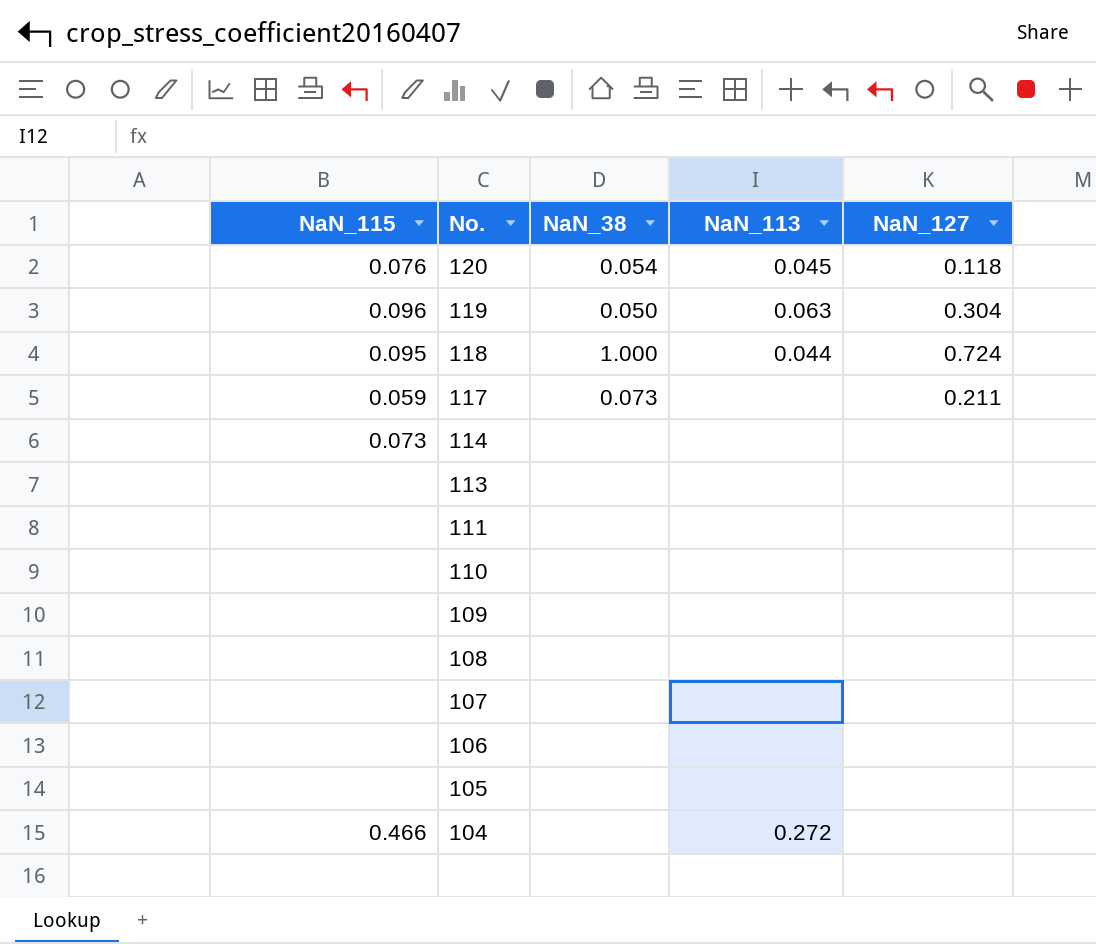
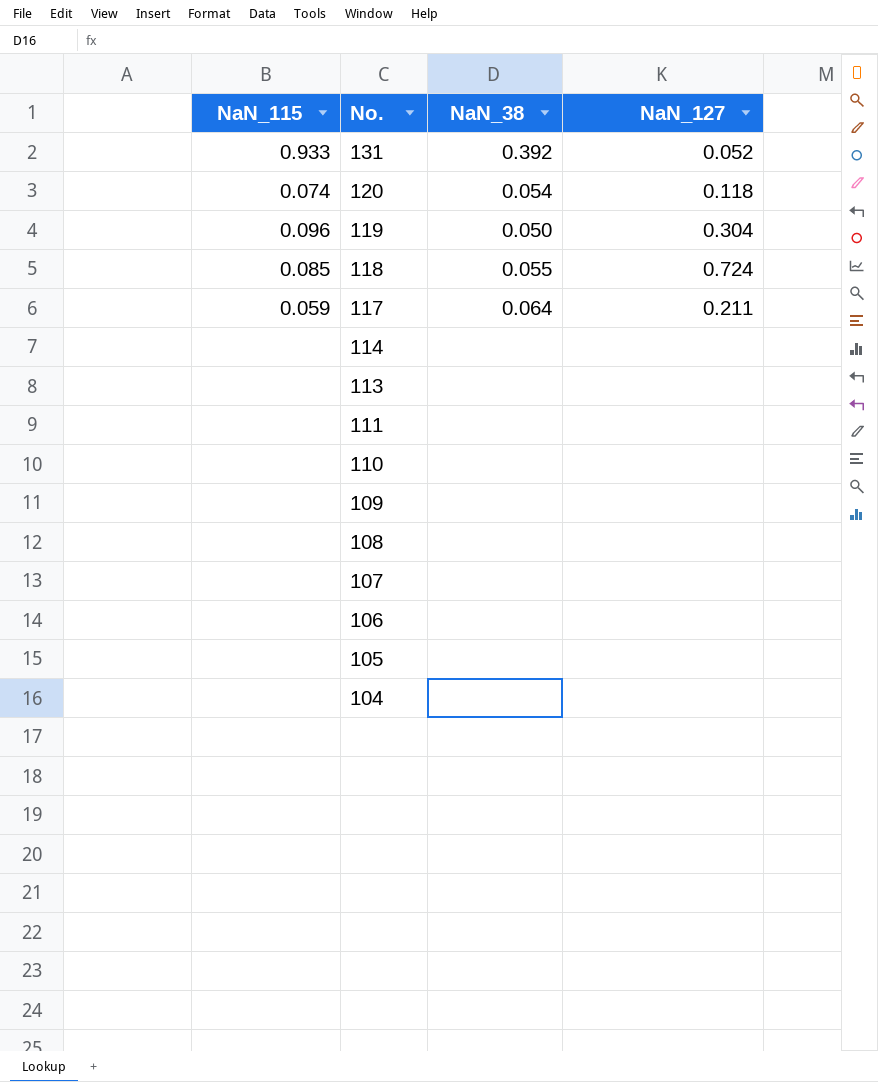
column NaN_113 | position: 4 -> none
row 131: none -> 0.933 | 0.392 | 0.052
120 | NaN_115: 0.076 -> 0.074
118 | NaN_115: 0.095 -> 0.085
118 | NaN_38: 1.000 -> 0.055
117 | NaN_38: 0.073 -> 0.064
114 | NaN_115: 0.073 -> none
104 | NaN_115: 0.466 -> none

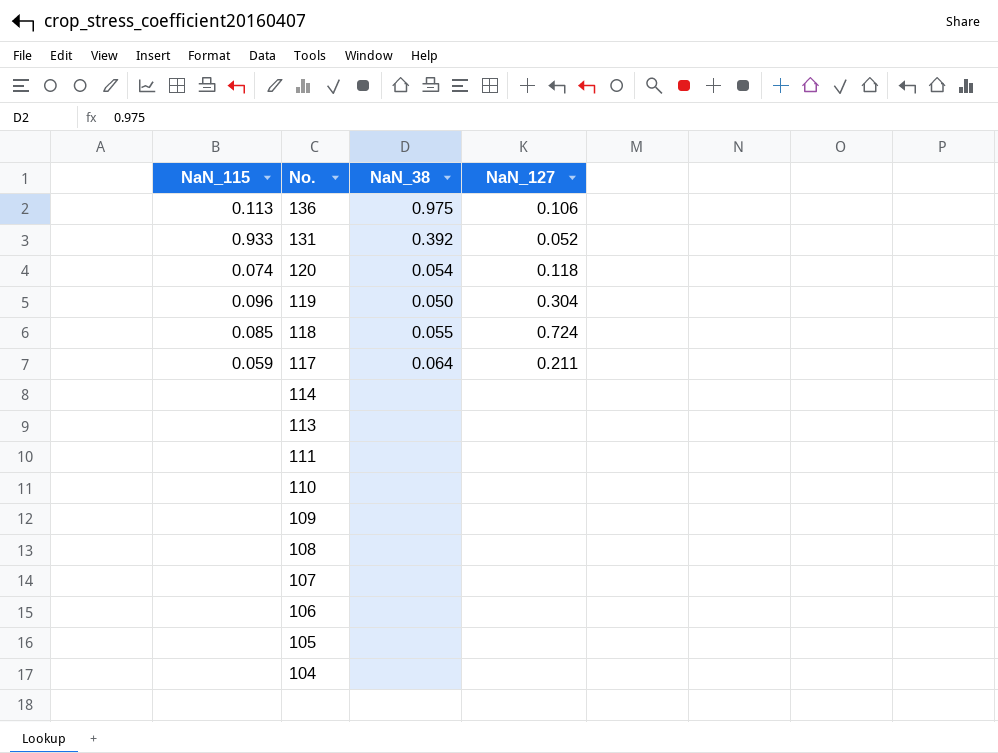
row 136: none -> 0.113 | 0.975 | 0.106

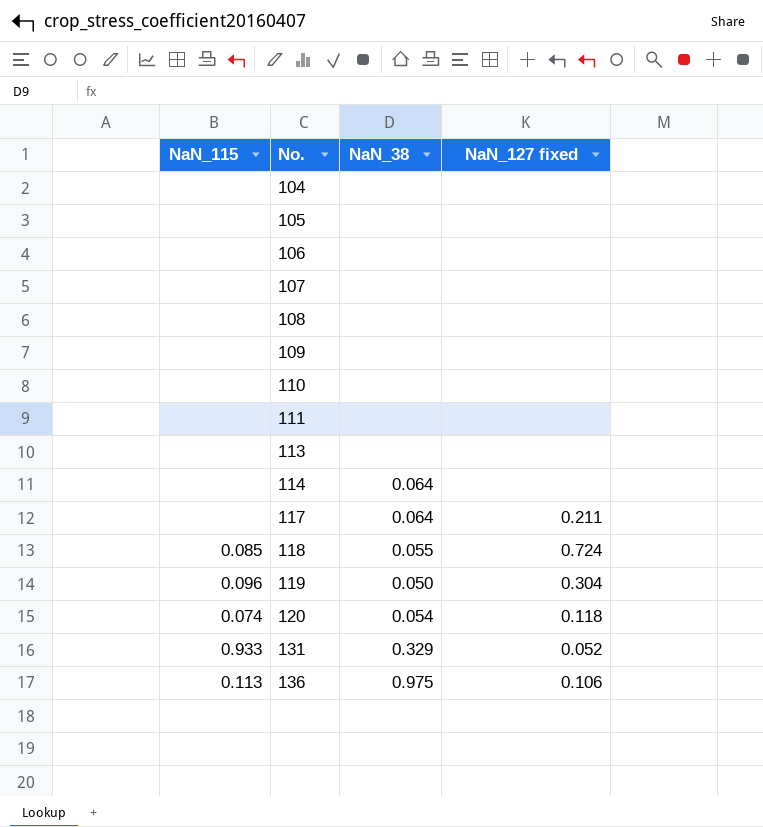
row order: No. descending -> No. ascending
column name: NaN_127 -> NaN_127 fixed
114 | NaN_38: none -> 0.064
117 | NaN_115: 0.059 -> none
131 | NaN_38: 0.392 -> 0.329

